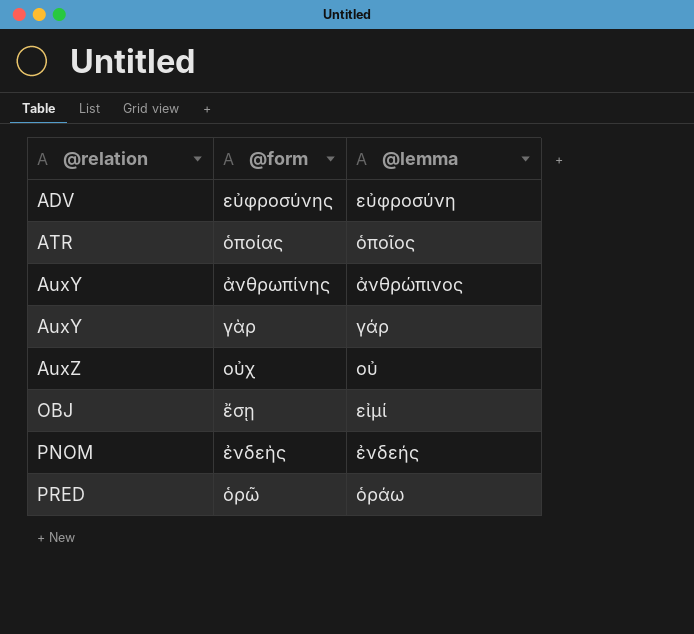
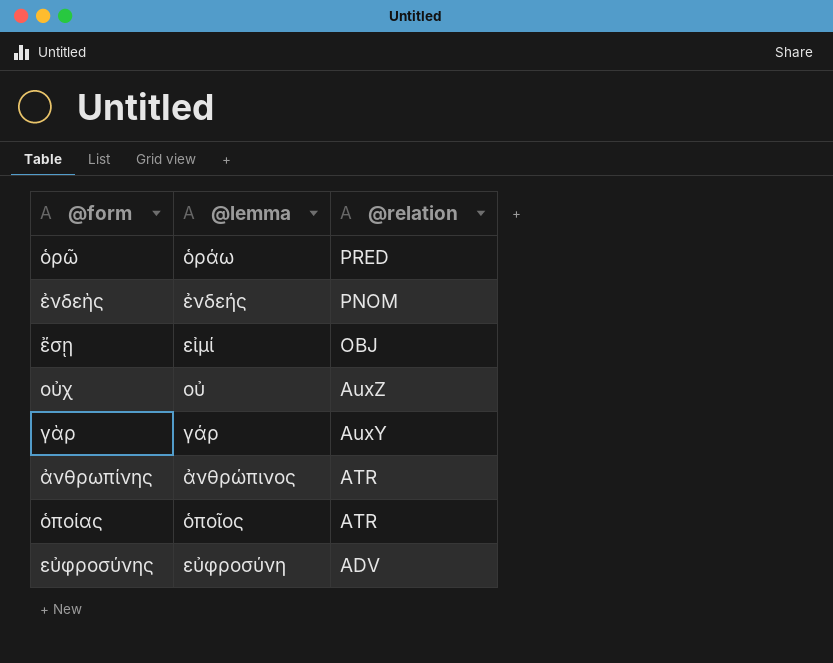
row order: @relation ascending -> @relation descending
column @relation | position: 1 -> 3
ἀνθρωπίνης | @relation: AuxY -> ATR

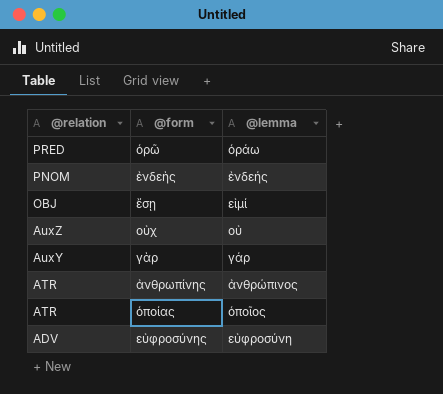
column @relation | position: 3 -> 1

